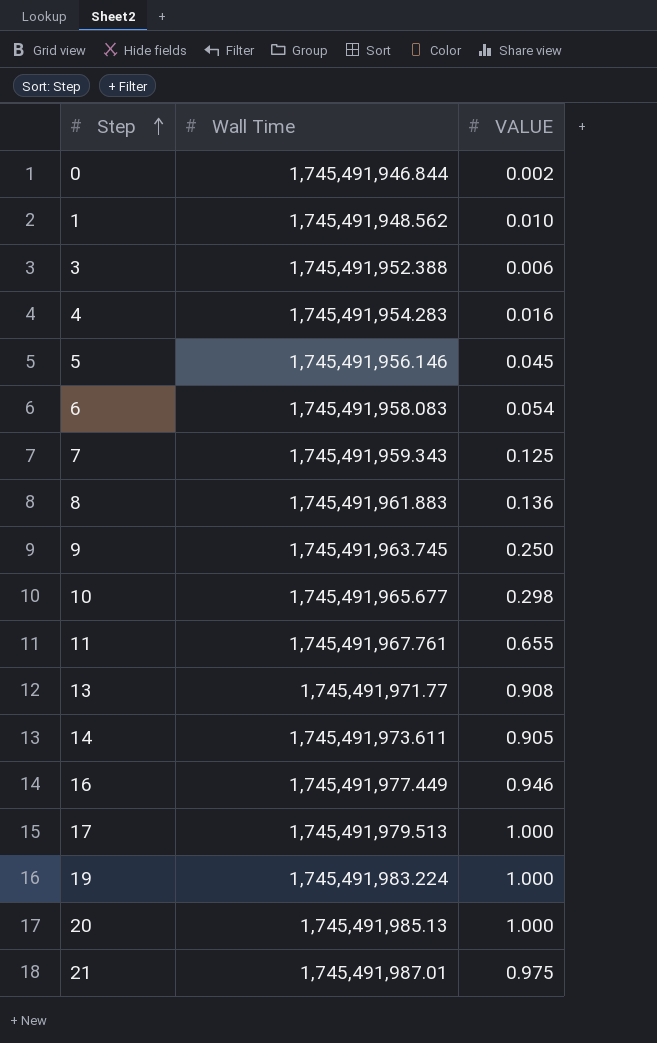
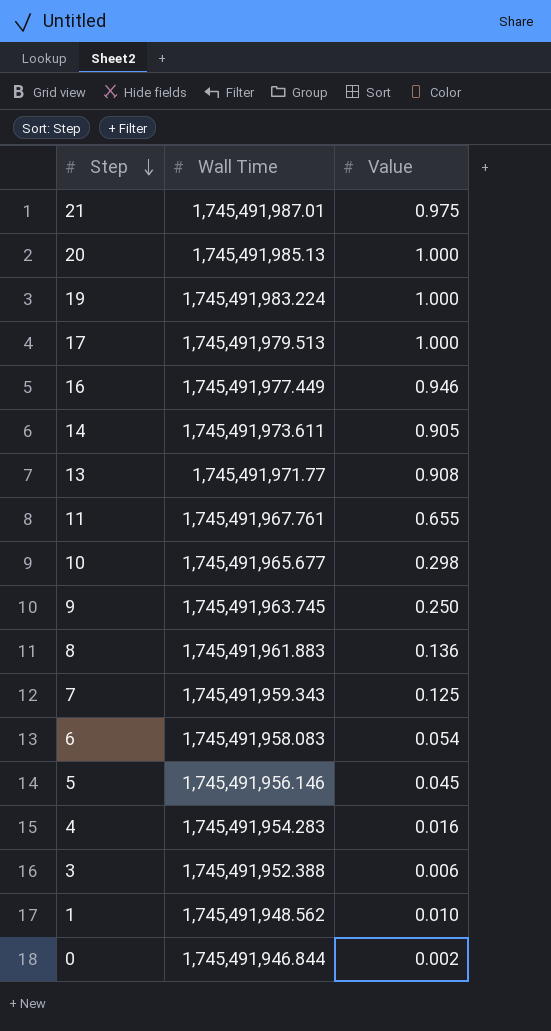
row order: Step ascending -> Step descending
column name: VALUE -> Value

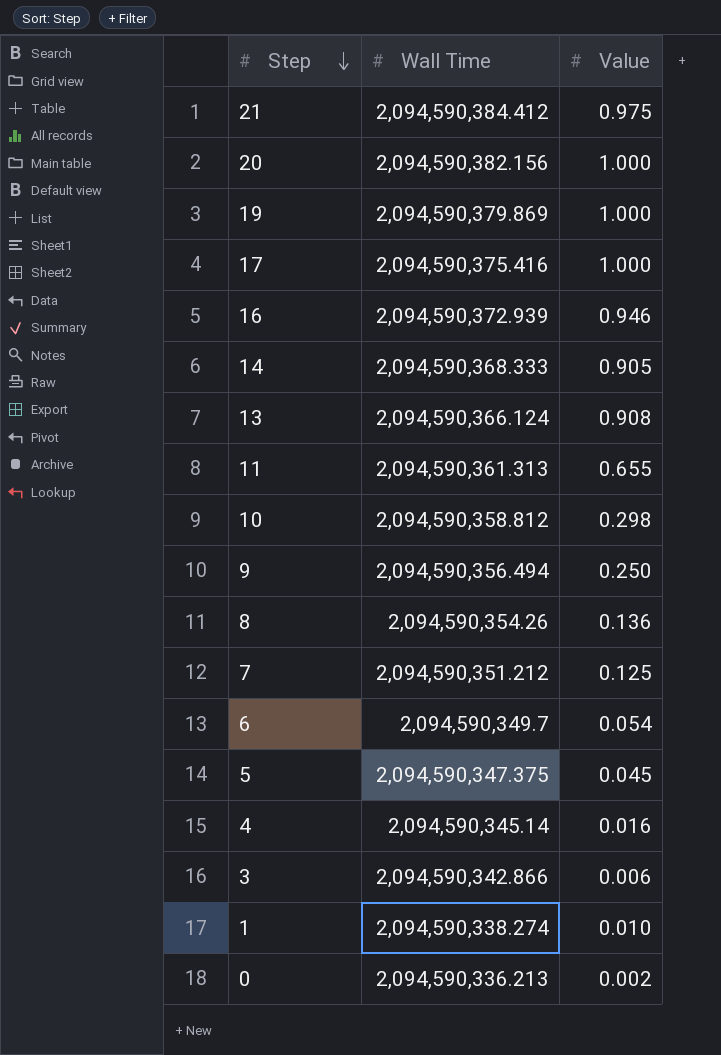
21 | Wall Time: 1,745,491,987.01 -> 2,094,590,384.412
20 | Wall Time: 1,745,491,985.13 -> 2,094,590,382.156
19 | Wall Time: 1,745,491,983.224 -> 2,094,590,379.869
17 | Wall Time: 1,745,491,979.513 -> 2,094,590,375.416
16 | Wall Time: 1,745,491,977.449 -> 2,094,590,372.939
14 | Wall Time: 1,745,491,973.611 -> 2,094,590,368.333
13 | Wall Time: 1,745,491,971.77 -> 2,094,590,366.124
11 | Wall Time: 1,745,491,967.761 -> 2,094,590,361.313
10 | Wall Time: 1,745,491,965.677 -> 2,094,590,358.812
9 | Wall Time: 1,745,491,963.745 -> 2,094,590,356.494
8 | Wall Time: 1,745,491,961.883 -> 2,094,590,354.26
7 | Wall Time: 1,745,491,959.343 -> 2,094,590,351.212
6 | Wall Time: 1,745,491,958.083 -> 2,094,590,349.7
5 | Wall Time: 1,745,491,956.146 -> 2,094,590,347.375
4 | Wall Time: 1,745,491,954.283 -> 2,094,590,345.14
3 | Wall Time: 1,745,491,952.388 -> 2,094,590,342.866
1 | Wall Time: 1,745,491,948.562 -> 2,094,590,338.274
0 | Wall Time: 1,745,491,946.844 -> 2,094,590,336.213

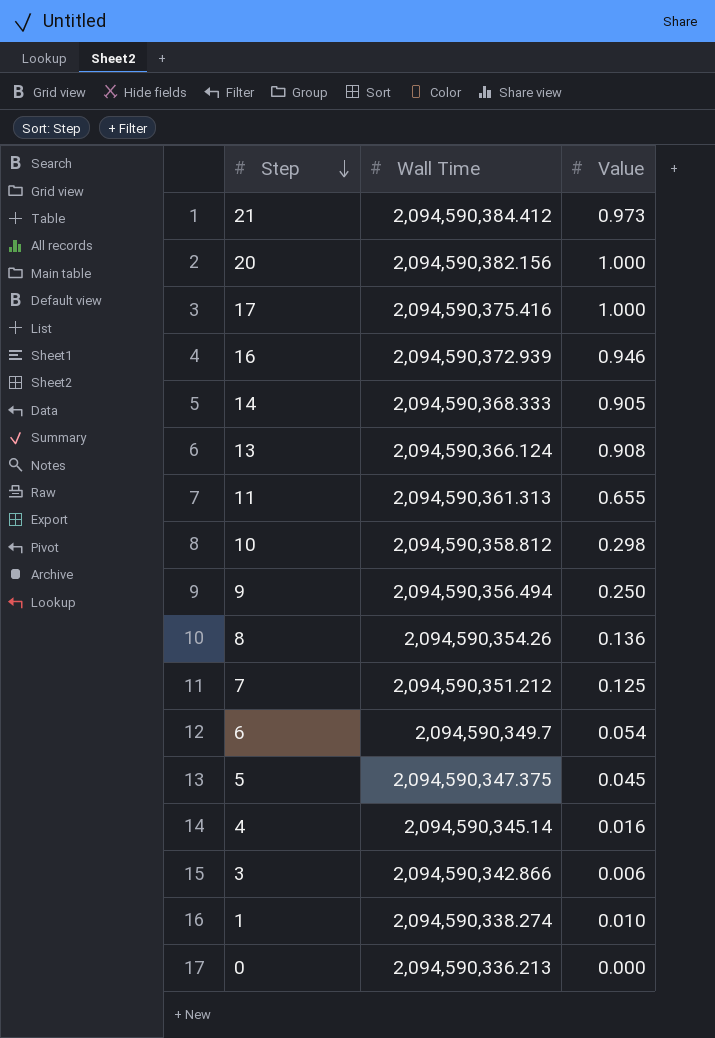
row 19: 2,094,590,379.869 | 1.000 -> none
21 | Value: 0.975 -> 0.973
0 | Value: 0.002 -> 0.000

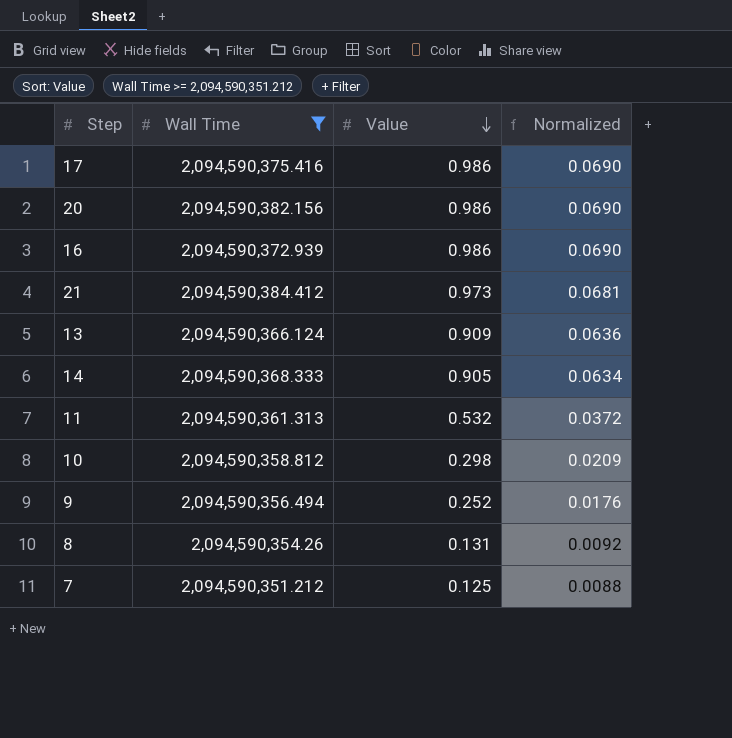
filter: none -> Wall Time >= 2,094,590,351.212
row order: Step descending -> Value descending
column Normalized | formula: none -> [Value] * 0.07
17 | Value: 1.000 -> 0.986
20 | Value: 1.000 -> 0.986
16 | Value: 0.946 -> 0.986
13 | Value: 0.908 -> 0.909
11 | Value: 0.655 -> 0.532
9 | Value: 0.250 -> 0.252
8 | Value: 0.136 -> 0.131

